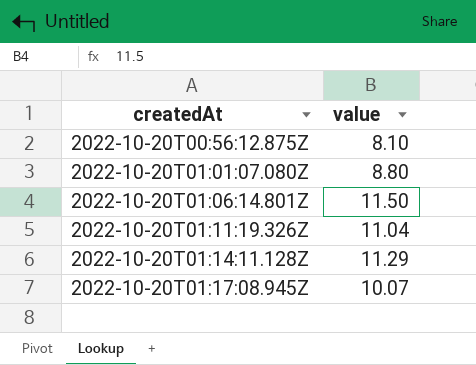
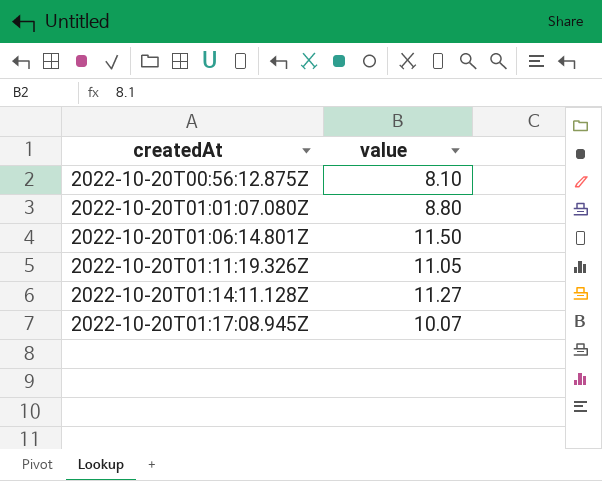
2022-10-20T01:11:19.326Z | value: 11.04 -> 11.05
2022-10-20T01:14:11.128Z | value: 11.29 -> 11.27

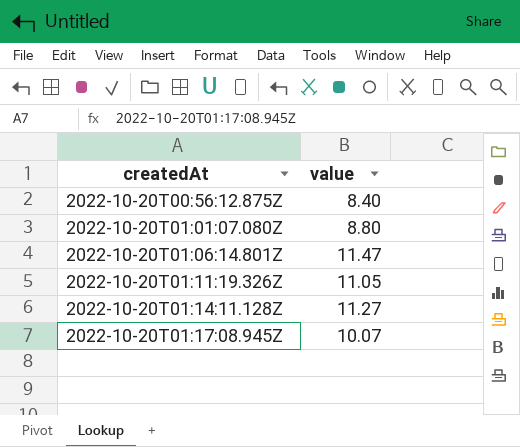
2022-10-20T00:56:12.875Z | value: 8.10 -> 8.40
2022-10-20T01:06:14.801Z | value: 11.50 -> 11.47

